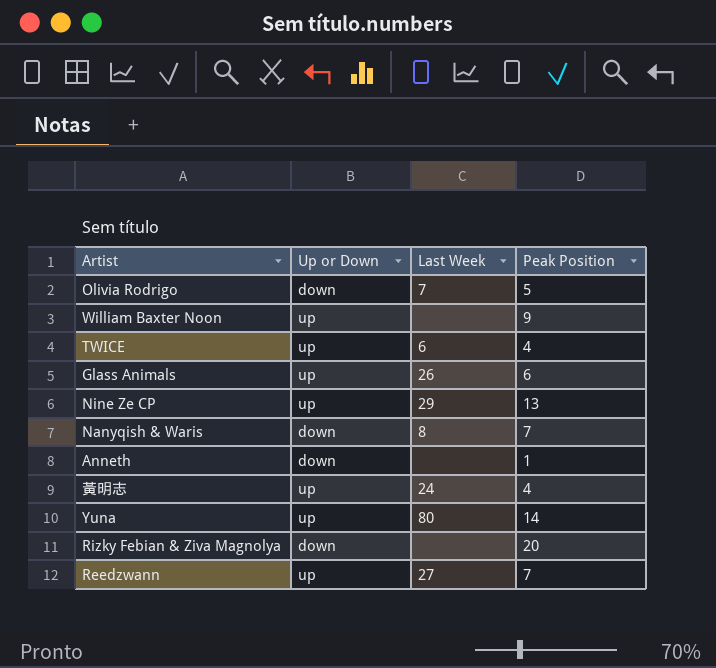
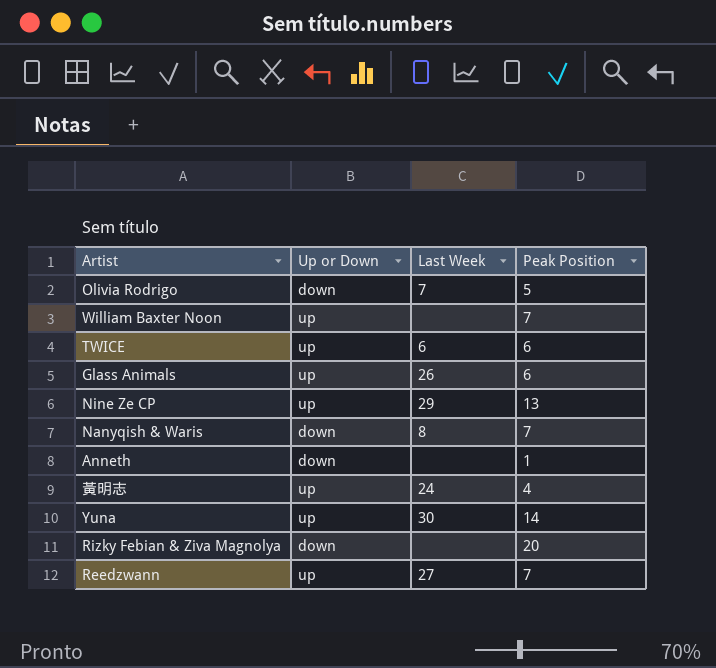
William Baxter Noon | Peak Position: 9 -> 7
TWICE | Peak Position: 4 -> 6
Yuna | Last Week: 80 -> 30

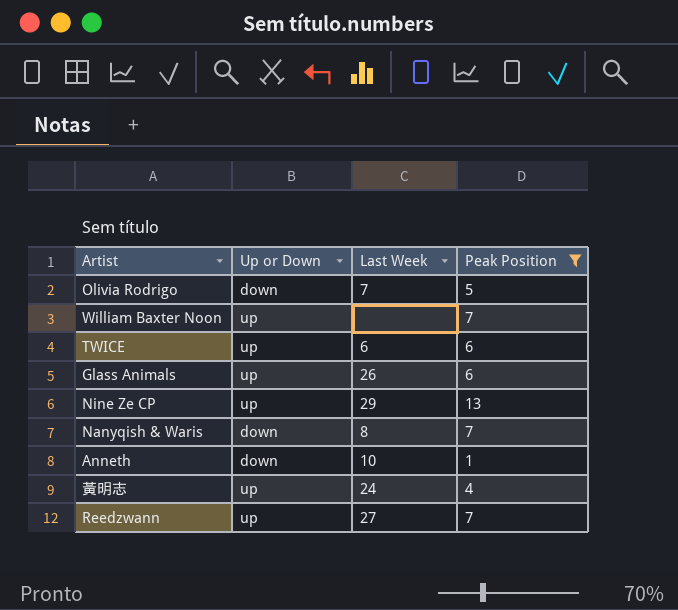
filter: none -> Peak Position <= 13
Anneth | Last Week: none -> 10

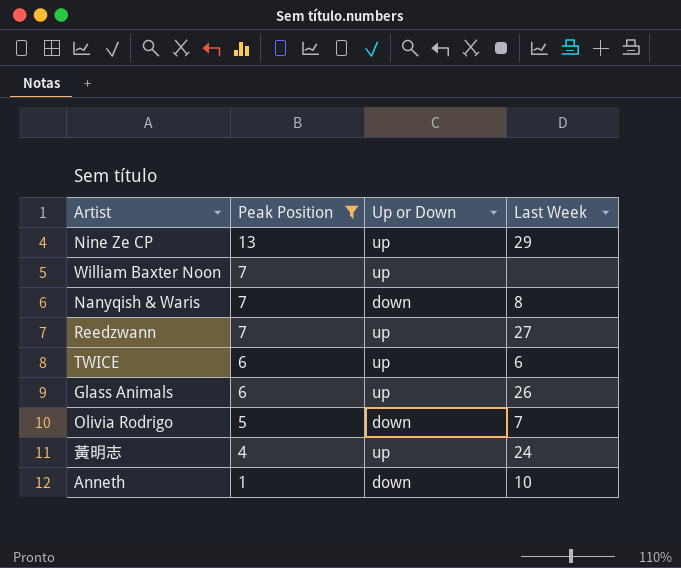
row order: none -> Peak Position descending
column Peak Position | position: 4 -> 2

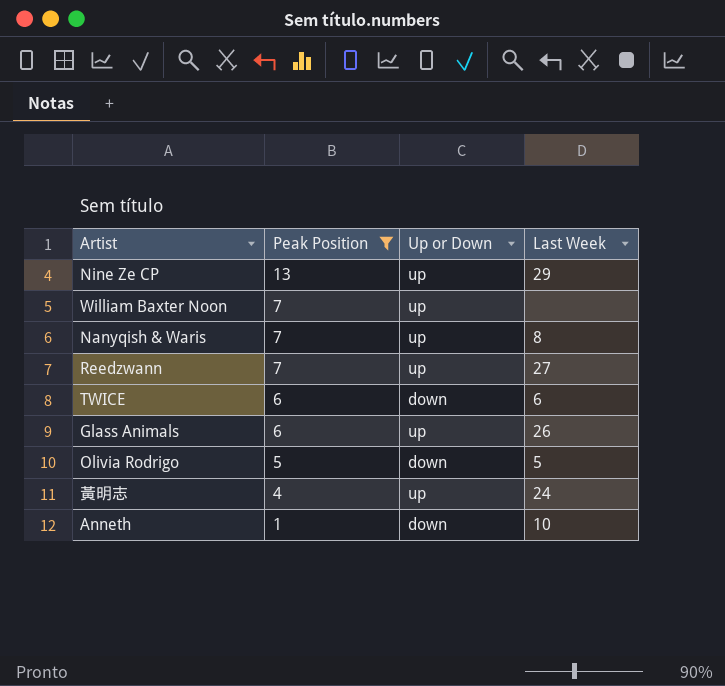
Nanyqish & Waris | Up or Down: down -> up
TWICE | Up or Down: up -> down
Olivia Rodrigo | Last Week: 7 -> 5

